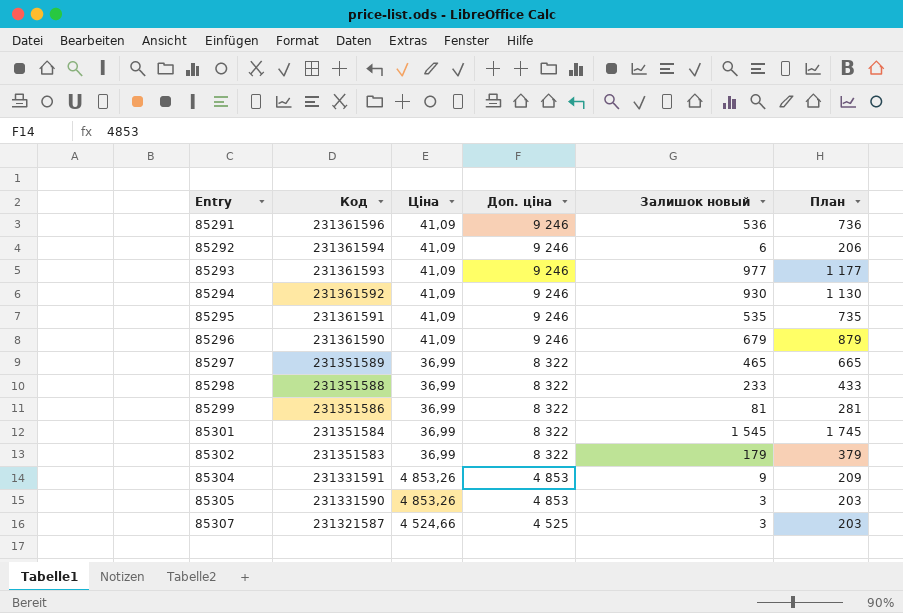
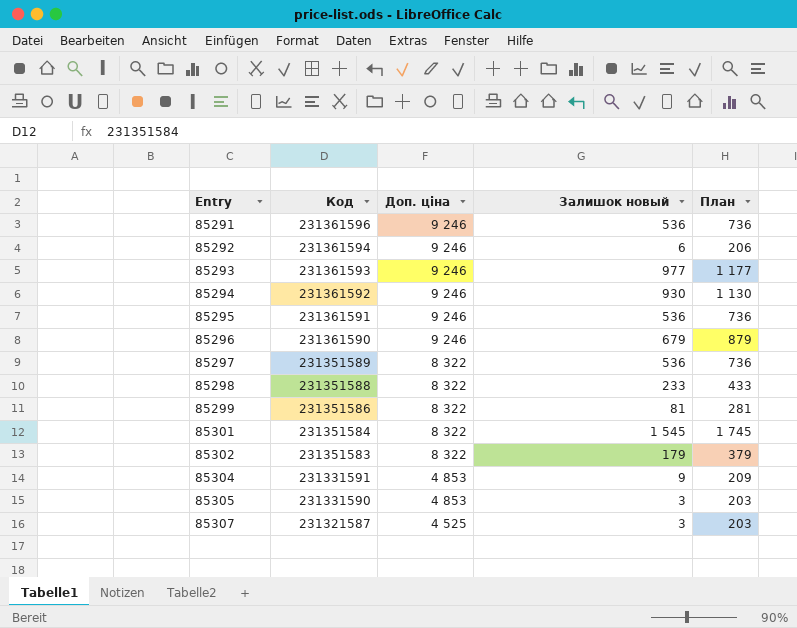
column Ціна | position: 3 -> none
85295 | Залишок новый: 535 -> 536
85295 | План: 735 -> 736
85297 | Залишок новый: 465 -> 536
85297 | План: 665 -> 736

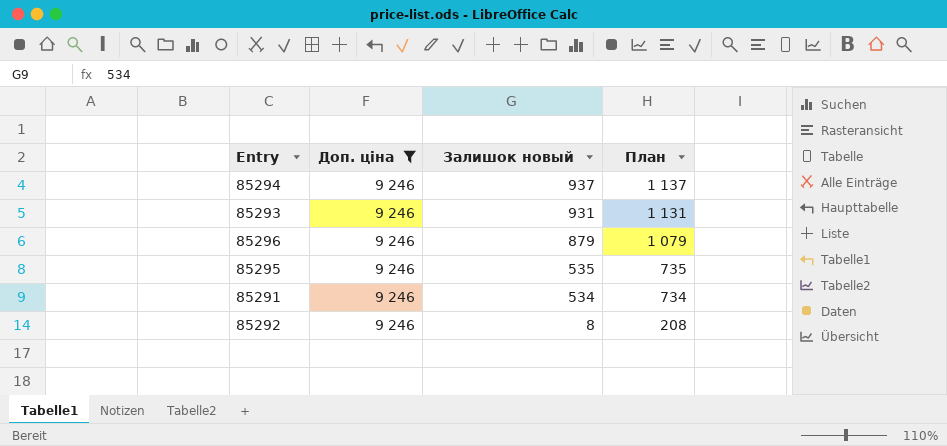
filter: none -> Доп. ціна = 9 246
row order: Entry ascending -> Залишок новый descending
column Код | position: 2 -> none
85294 | Залишок новый: 930 -> 937
85294 | План: 1 130 -> 1 137
85293 | Залишок новый: 977 -> 931
85293 | План: 1 177 -> 1 131
85296 | Залишок новый: 679 -> 879
85296 | План: 879 -> 1 079
85295 | Залишок новый: 536 -> 535
85295 | План: 736 -> 735
85291 | Залишок новый: 536 -> 534
85291 | План: 736 -> 734
85292 | Залишок новый: 6 -> 8
85292 | План: 206 -> 208

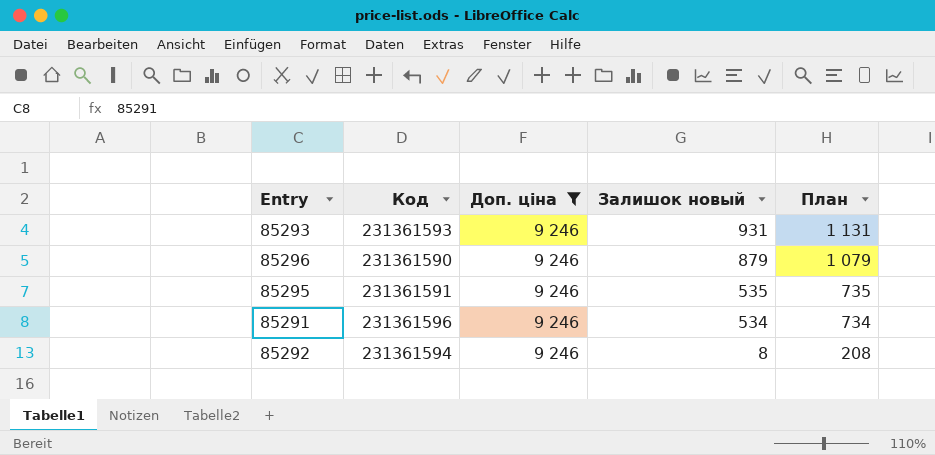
column Код | position: none -> 2
row 85294: 9 246 | 937 | 1 137 -> none

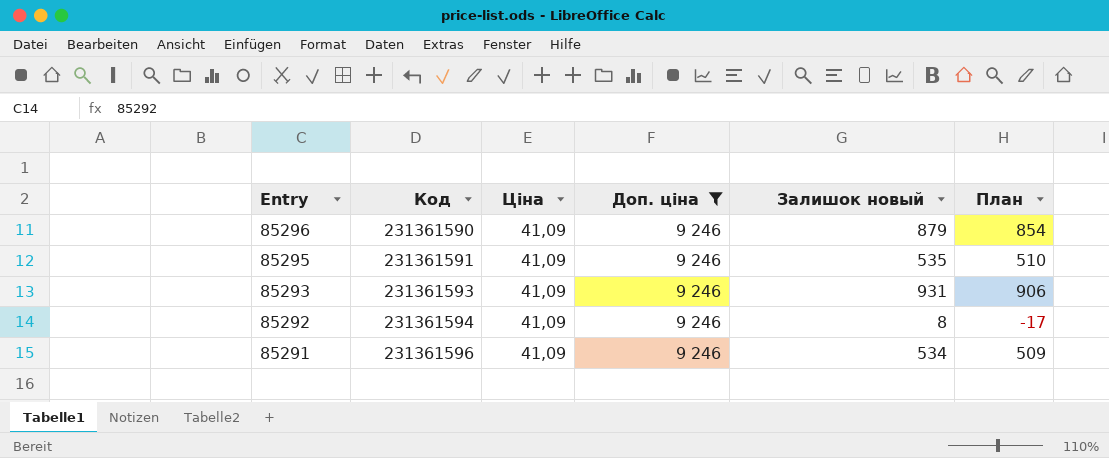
row order: Залишок новый descending -> Entry descending
column Ціна | position: none -> 3
column План | formula: [Залишок новый] + 200 -> [Залишок новый] - 25

